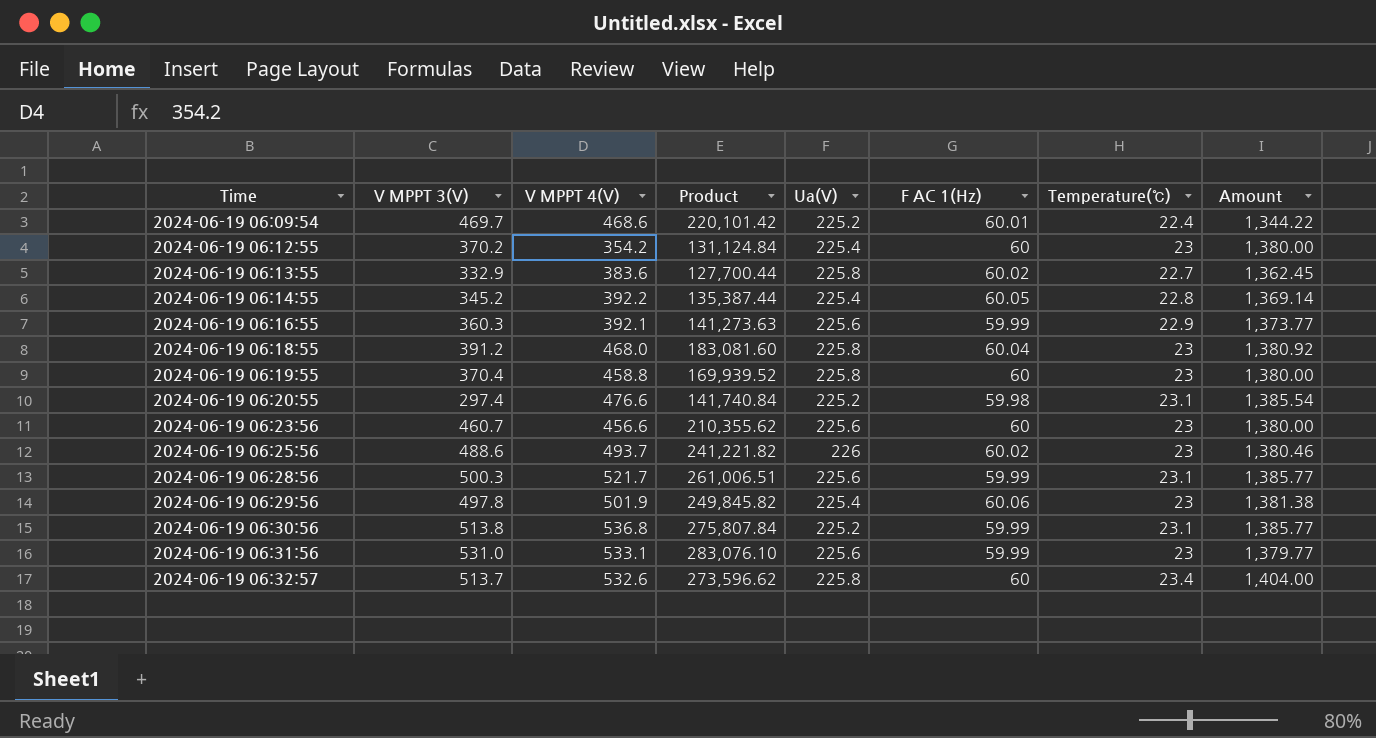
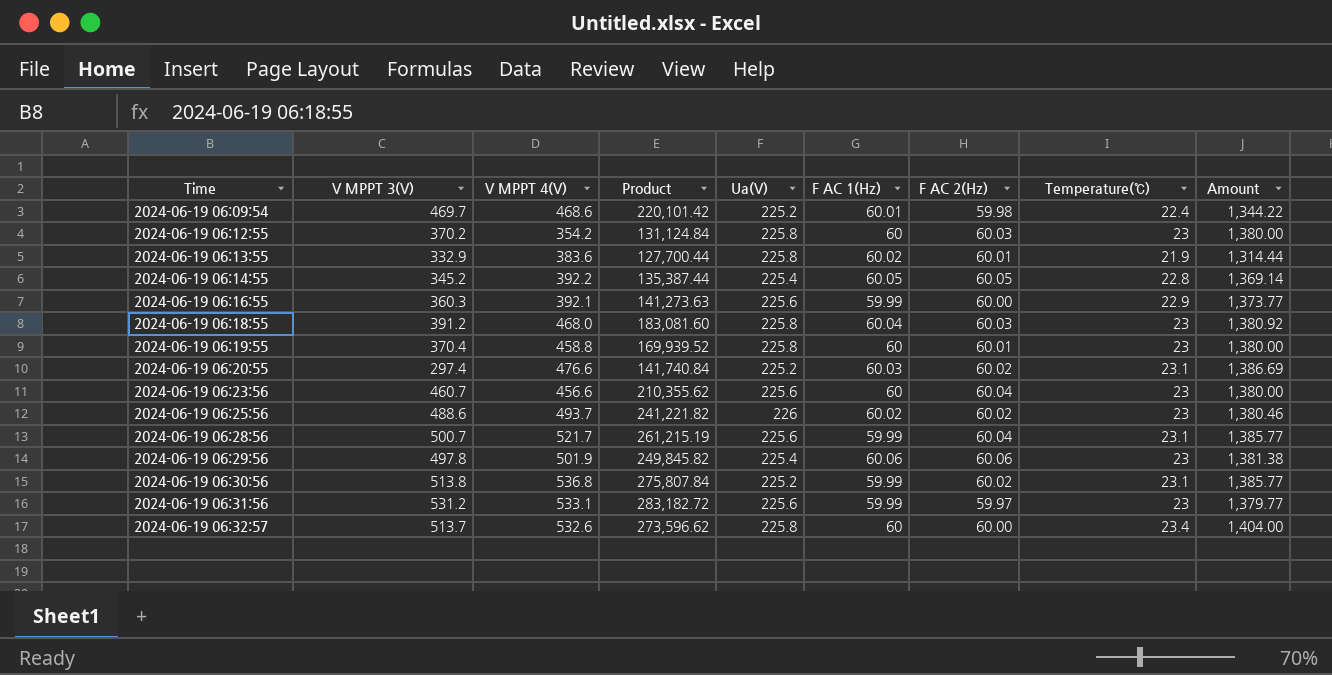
column F AC 2(Hz) | position: none -> 7
2024-06-19 06:12:55 | Ua(V): 225.4 -> 225.8
2024-06-19 06:13:55 | Temperature(℃): 22.7 -> 21.9
2024-06-19 06:13:55 | Amount: 1,362.45 -> 1,314.44
2024-06-19 06:20:55 | F AC 1(Hz): 59.98 -> 60.03
2024-06-19 06:20:55 | Amount: 1,385.54 -> 1,386.69
2024-06-19 06:28:56 | V MPPT 3(V): 500.3 -> 500.7
2024-06-19 06:28:56 | Product: 261,006.51 -> 261,215.19
2024-06-19 06:31:56 | V MPPT 3(V): 531.0 -> 531.2
2024-06-19 06:31:56 | Product: 283,076.10 -> 283,182.72

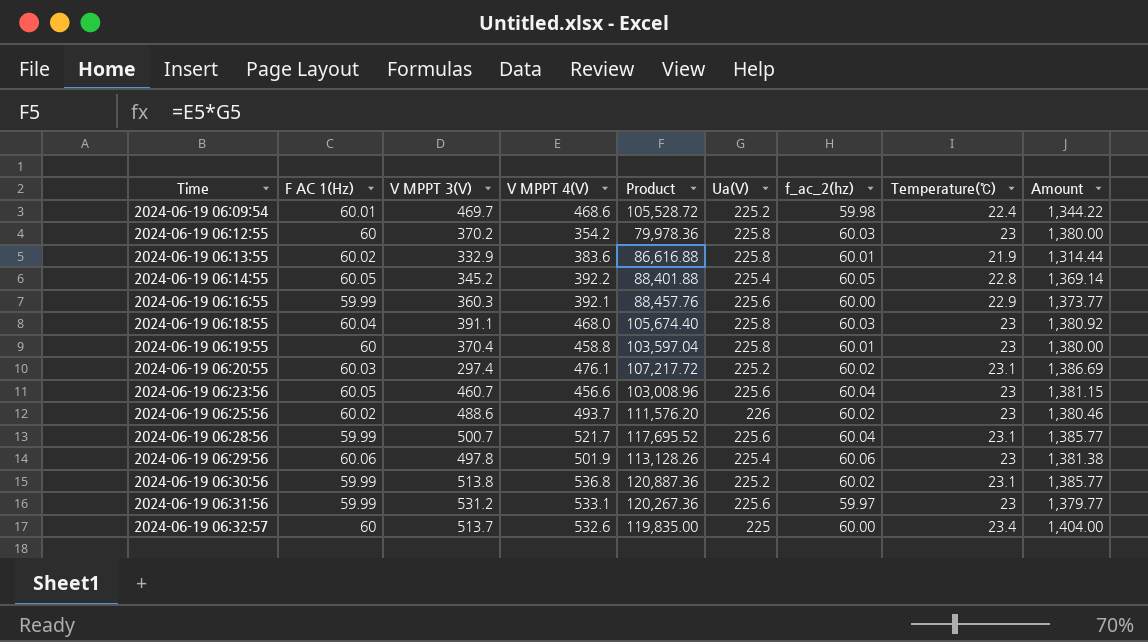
column F AC 1(Hz) | position: 6 -> 2
column Product | formula: [V MPPT 3(V)] * [V MPPT 4(V)] -> [V MPPT 4(V)] * [Ua(V)]
column name: F AC 2(Hz) -> f_ac_2(hz)
2024-06-19 06:18:55 | V MPPT 3(V): 391.2 -> 391.1
2024-06-19 06:20:55 | V MPPT 4(V): 476.6 -> 476.1
2024-06-19 06:23:56 | F AC 1(Hz): 60 -> 60.05
2024-06-19 06:23:56 | Amount: 1,380.00 -> 1,381.15
2024-06-19 06:32:57 | Ua(V): 225.8 -> 225

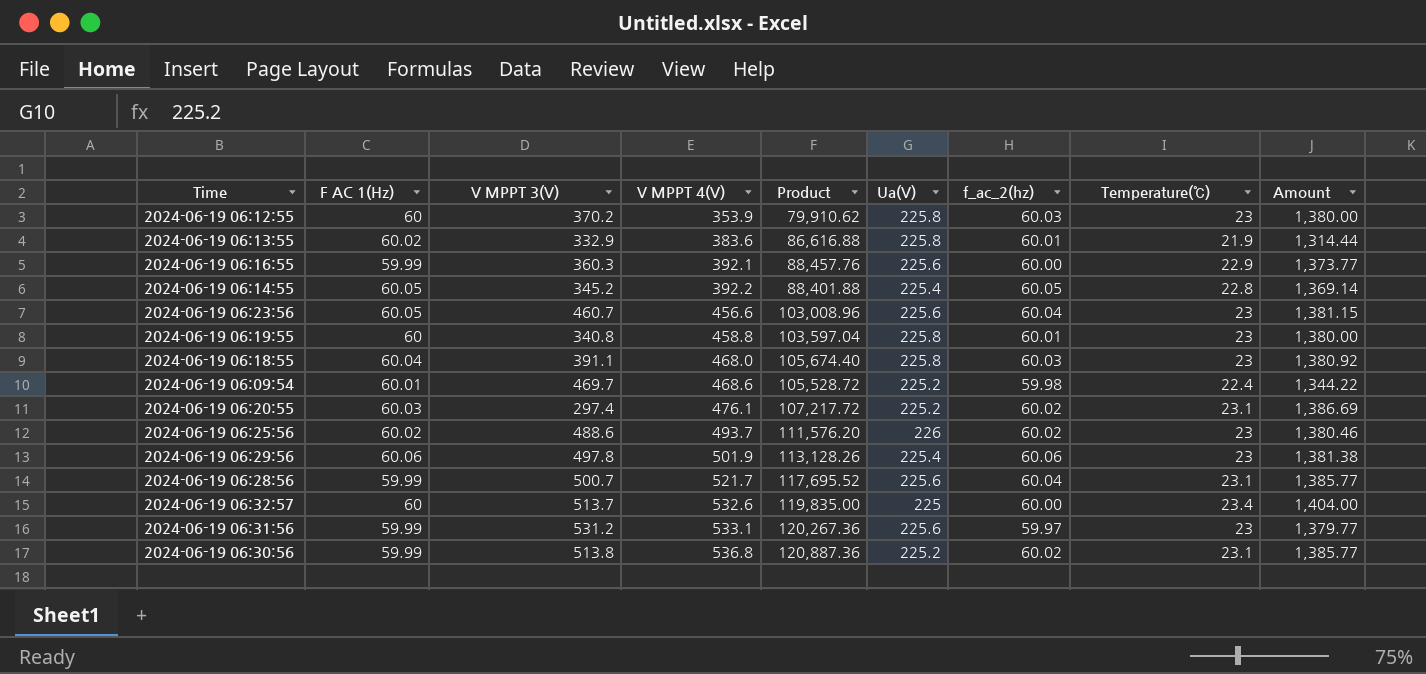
row order: Time ascending -> V MPPT 4(V) ascending
2024-06-19 06:12:55 | V MPPT 4(V): 354.2 -> 353.9
2024-06-19 06:12:55 | Product: 79,978.36 -> 79,910.62
2024-06-19 06:19:55 | V MPPT 3(V): 370.4 -> 340.8

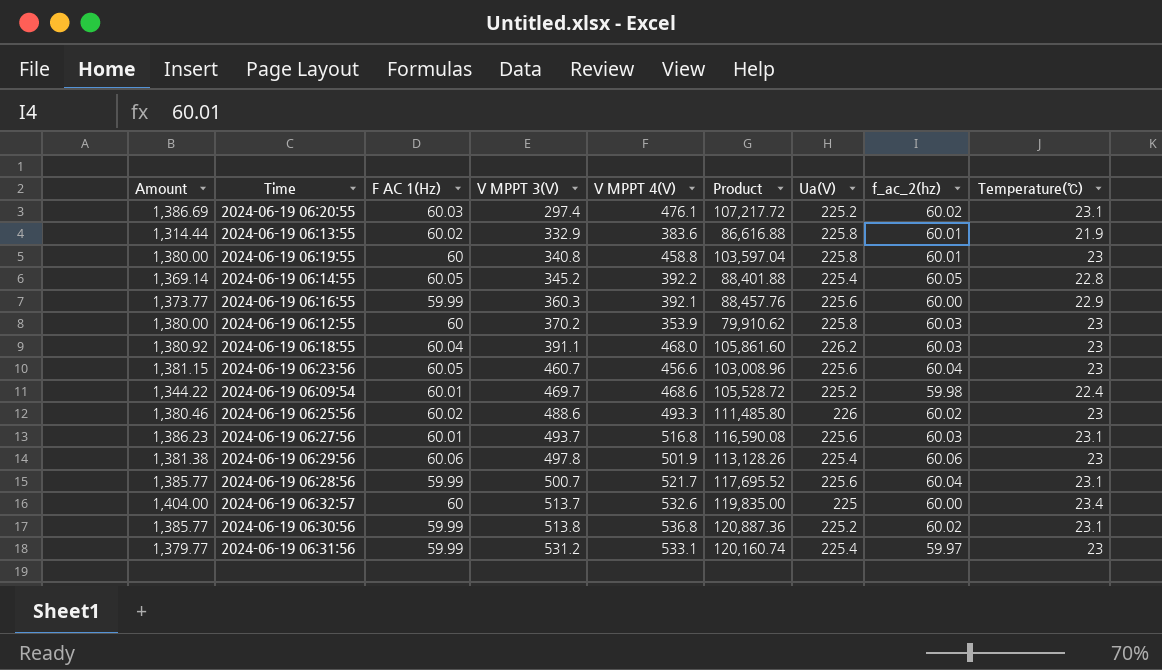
row order: V MPPT 4(V) ascending -> V MPPT 3(V) ascending
column Amount | position: 9 -> 1
2024-06-19 06:18:55 | Product: 105,674.40 -> 105,861.60
2024-06-19 06:18:55 | Ua(V): 225.8 -> 226.2
2024-06-19 06:25:56 | V MPPT 4(V): 493.7 -> 493.3
2024-06-19 06:25:56 | Product: 111,576.20 -> 111,485.80
row 2024-06-19 06:27:56: none -> 1,386.23 | 60.01 | 493.7 | 516.8 | 116,590.08 | 225.6 | 60.03 | 23.1
2024-06-19 06:31:56 | Product: 120,267.36 -> 120,160.74
2024-06-19 06:31:56 | Ua(V): 225.6 -> 225.4

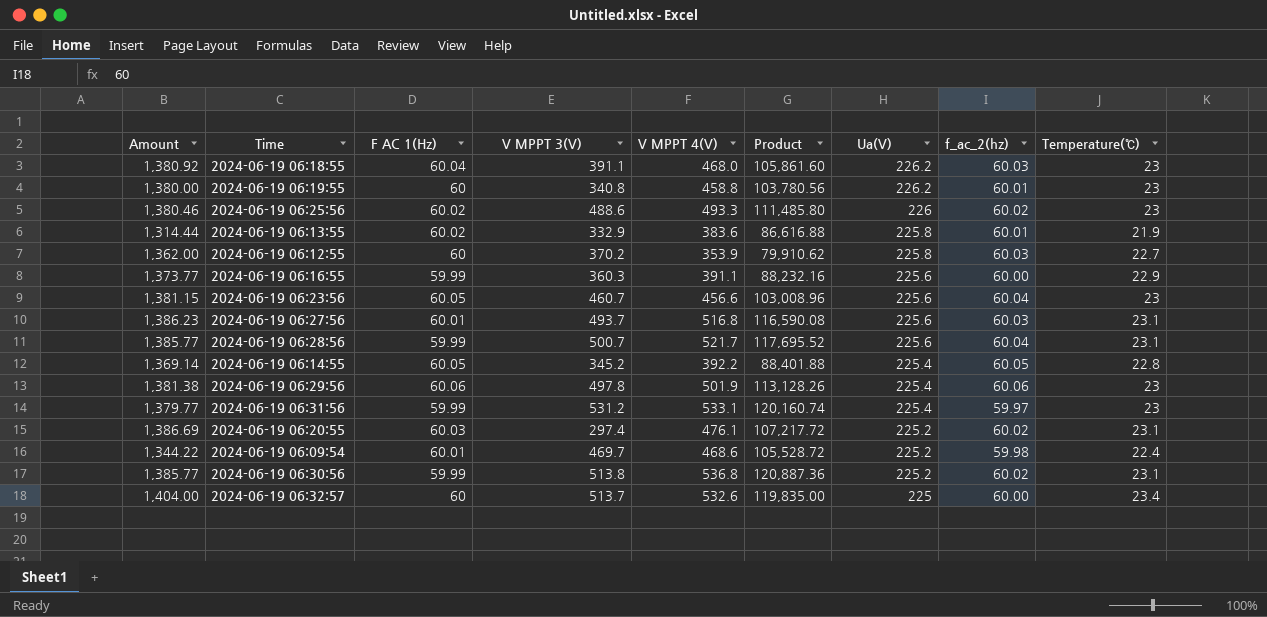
row order: V MPPT 3(V) ascending -> Ua(V) descending
2024-06-19 06:19:55 | Product: 103,597.04 -> 103,780.56
2024-06-19 06:19:55 | Ua(V): 225.8 -> 226.2
2024-06-19 06:12:55 | Amount: 1,380.00 -> 1,362.00
2024-06-19 06:12:55 | Temperature(℃): 23 -> 22.7
2024-06-19 06:16:55 | V MPPT 4(V): 392.1 -> 391.1
2024-06-19 06:16:55 | Product: 88,457.76 -> 88,232.16

